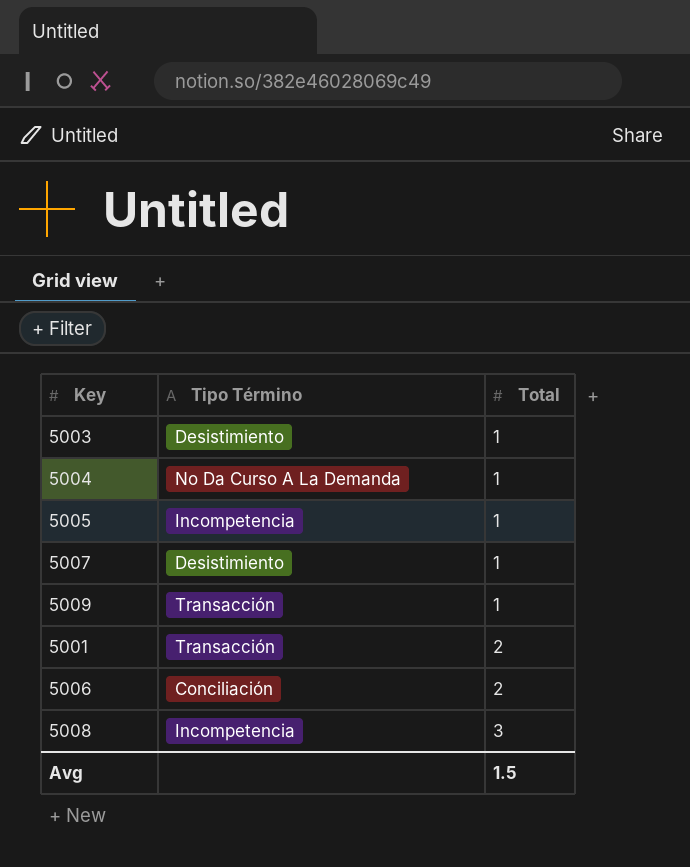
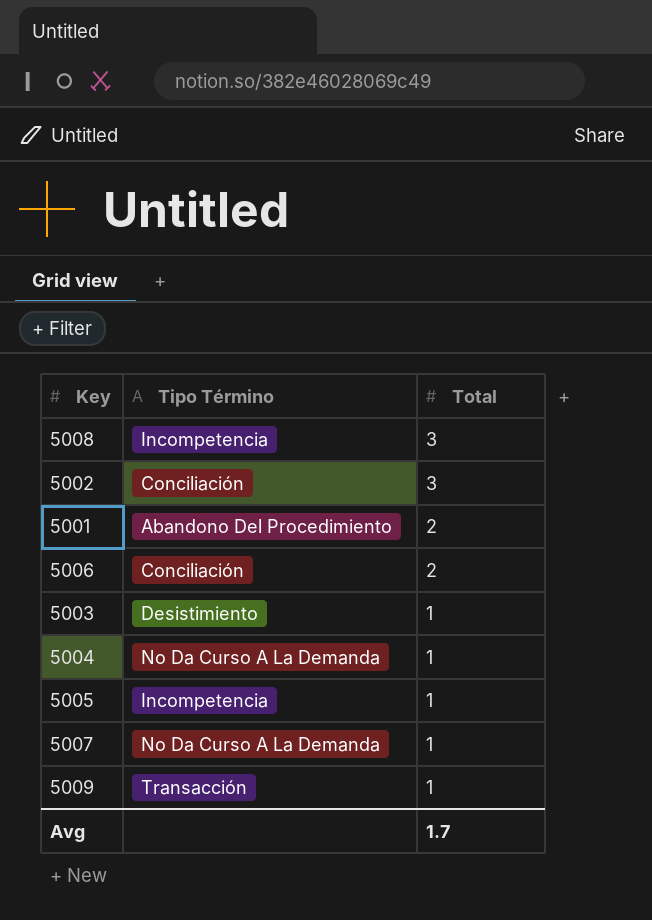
row order: Total ascending -> Total descending
row 5002: none -> Conciliación | 3
5001 | Tipo Término: Transacción -> Abandono Del Procedimiento
5007 | Tipo Término: Desistimiento -> No Da Curso A La Demanda
Avg | Total: 1.5 -> 1.7

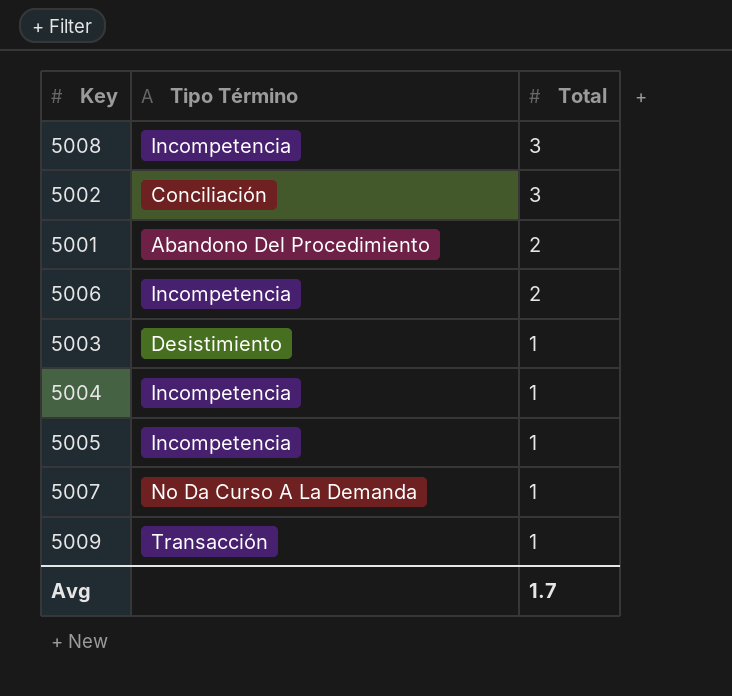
5006 | Tipo Término: Conciliación -> Incompetencia
5004 | Tipo Término: No Da Curso A La Demanda -> Incompetencia

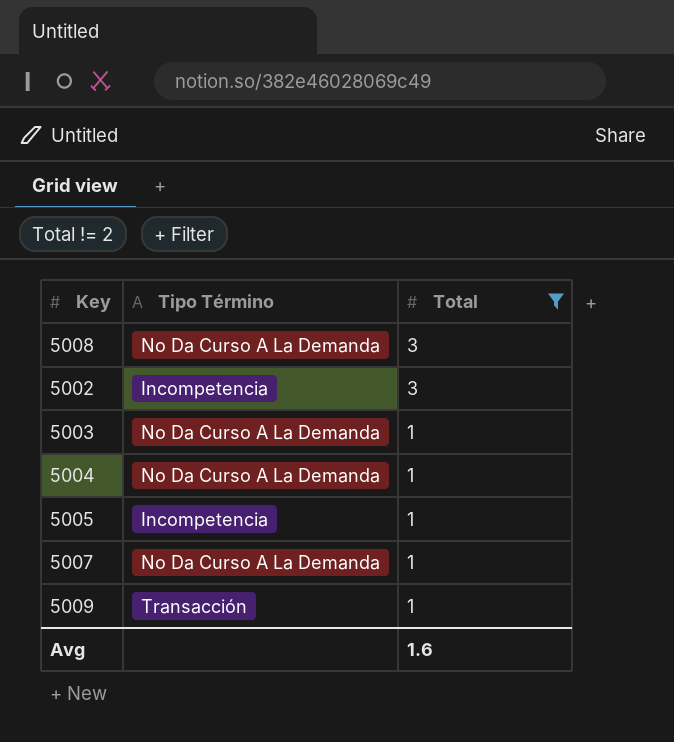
filter: none -> Total != 2
5008 | Tipo Término: Incompetencia -> No Da Curso A La Demanda
5002 | Tipo Término: Conciliación -> Incompetencia
5003 | Tipo Término: Desistimiento -> No Da Curso A La Demanda
5004 | Tipo Término: Incompetencia -> No Da Curso A La Demanda
Avg | Total: 1.7 -> 1.6

